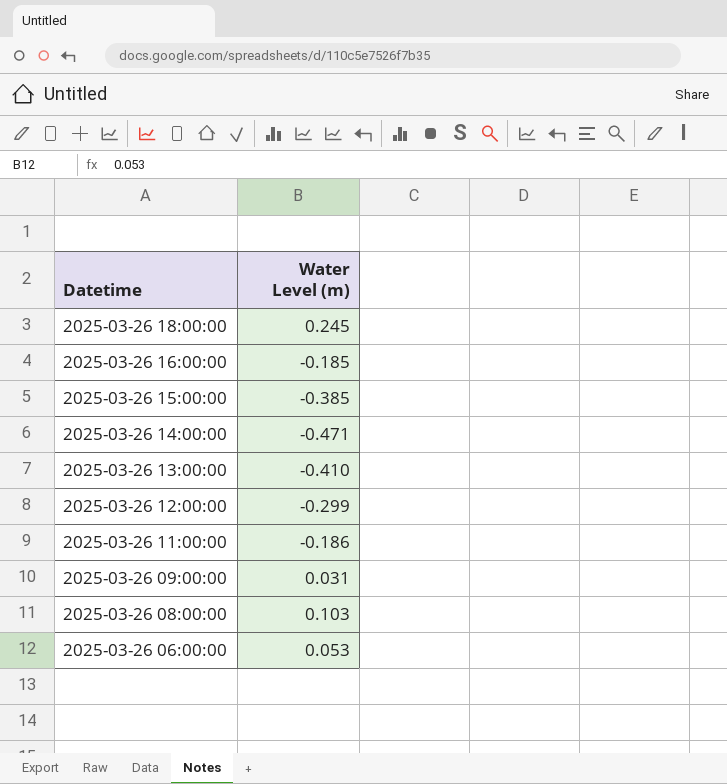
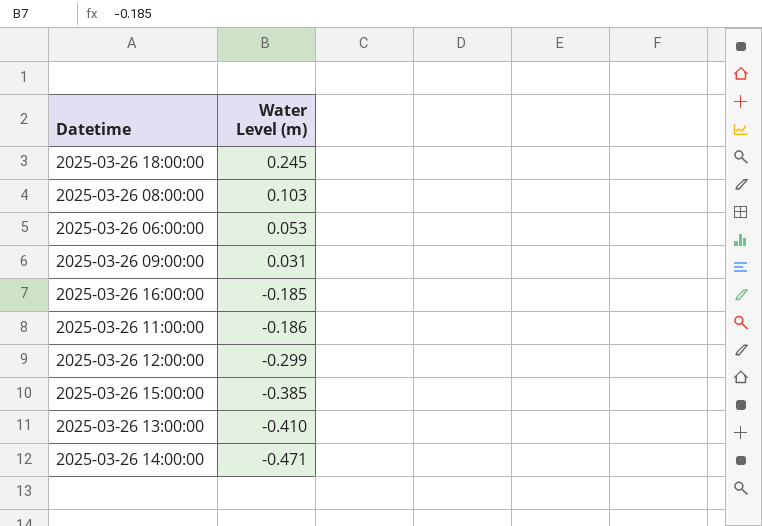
row order: Datetime descending -> Water Level (m) descending

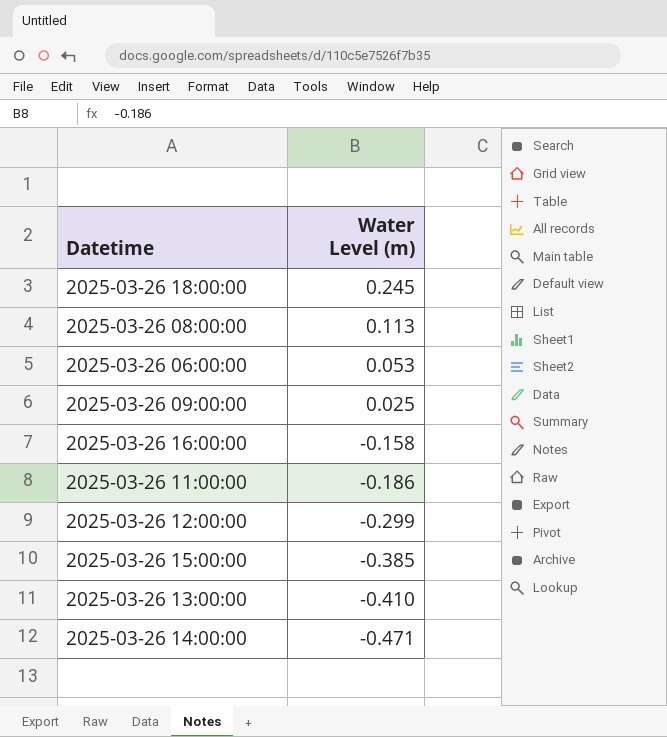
2025-03-26 08:00:00 | Water Level (m): 0.103 -> 0.113
2025-03-26 09:00:00 | Water Level (m): 0.031 -> 0.025
2025-03-26 16:00:00 | Water Level (m): -0.185 -> -0.158

